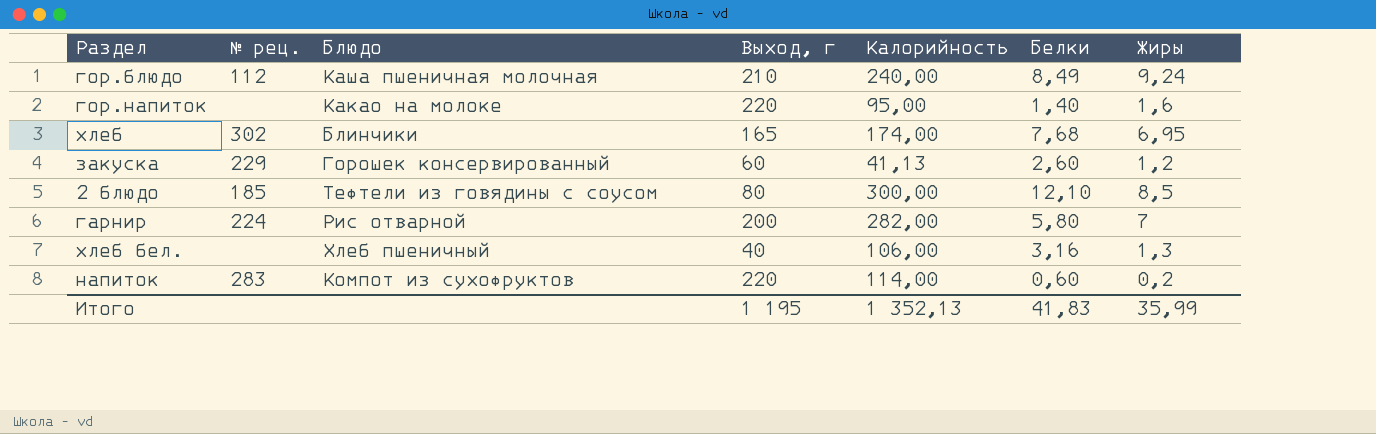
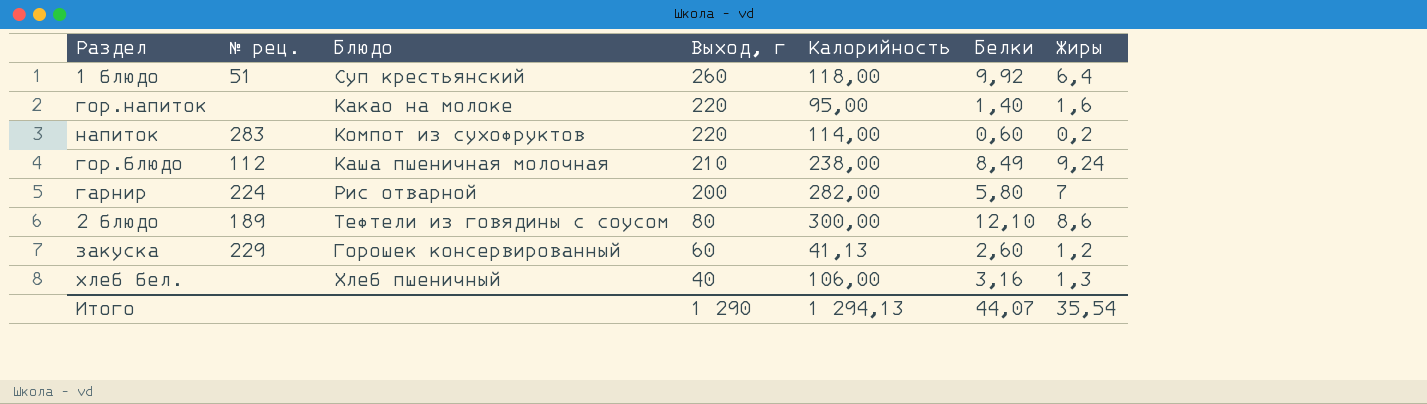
row order: none -> Выход, г descending
row хлеб: 302 | Блинчики | 165 | 174,00 | 7,68 | 6,95 -> none
row 1 блюдо: none -> 51 | Суп крестьянский | 260 | 118,00 | 9,92 | 6,4
гор.блюдо | Калорийность: 240,00 -> 238,00
2 блюдо | № рец.: 185 -> 189
2 блюдо | Жиры: 8,5 -> 8,6
Итого | Выход, г: 1 195 -> 1 290
Итого | Калорийность: 1 352,13 -> 1 294,13
Итого | Белки: 41,83 -> 44,07
Итого | Жиры: 35,99 -> 35,54

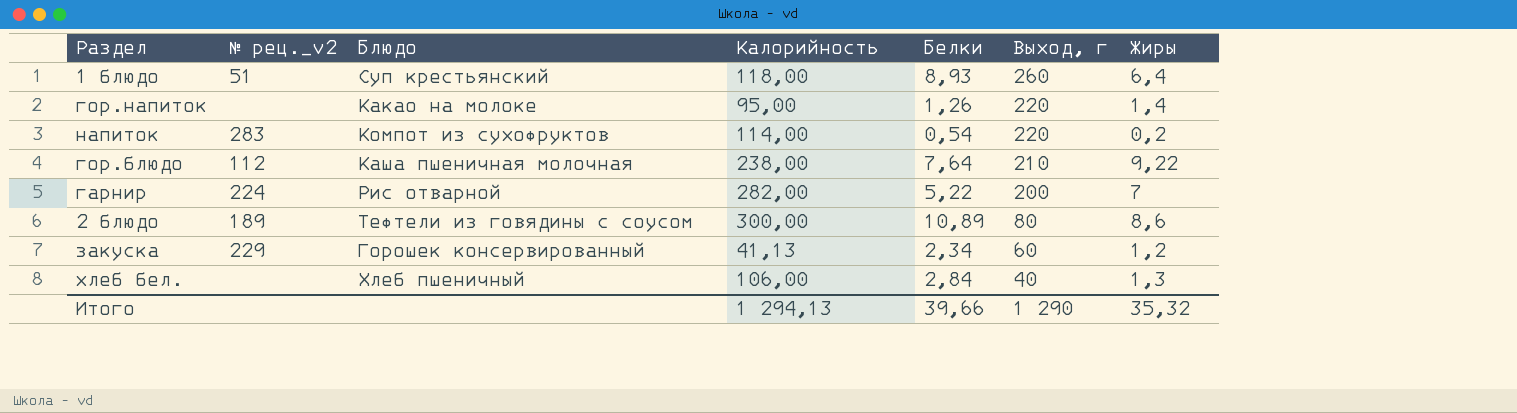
column name: № рец. -> № рец._v2
column Выход, г | position: 4 -> 6
1 блюдо | Белки: 9,92 -> 8,93
гор.напиток | Белки: 1,40 -> 1,26
гор.напиток | Жиры: 1,6 -> 1,4
напиток | Белки: 0,60 -> 0,54
гор.блюдо | Белки: 8,49 -> 7,64
гор.блюдо | Жиры: 9,24 -> 9,22
гарнир | Белки: 5,80 -> 5,22
2 блюдо | Белки: 12,10 -> 10,89
закуска | Белки: 2,60 -> 2,34
хлеб бел. | Белки: 3,16 -> 2,84
Итого | Белки: 44,07 -> 39,66
Итого | Жиры: 35,54 -> 35,32

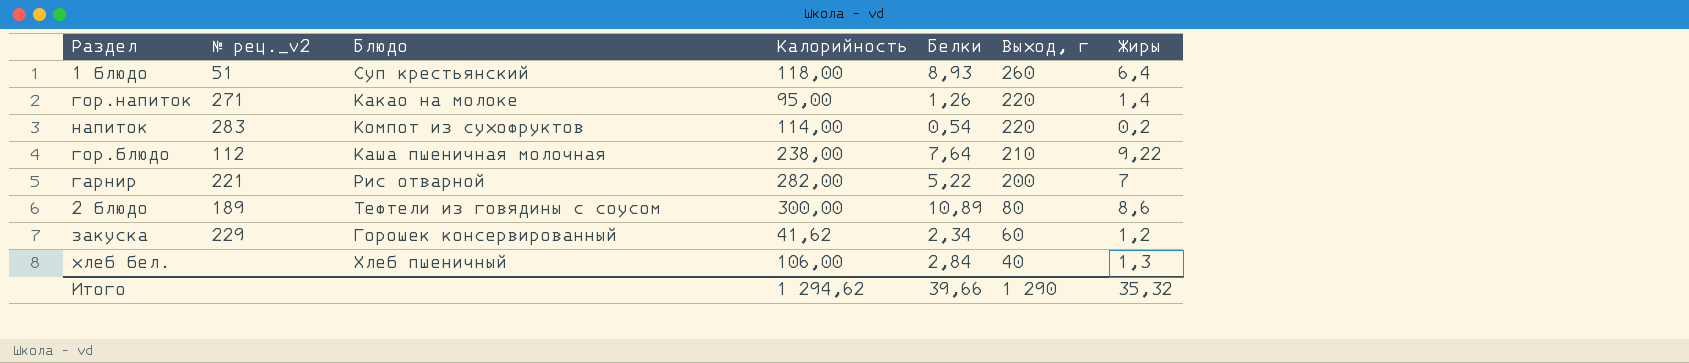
гор.напиток | № рец._v2: none -> 271
гарнир | № рец._v2: 224 -> 221
закуска | Калорийность: 41,13 -> 41,62
Итого | Калорийность: 1 294,13 -> 1 294,62

